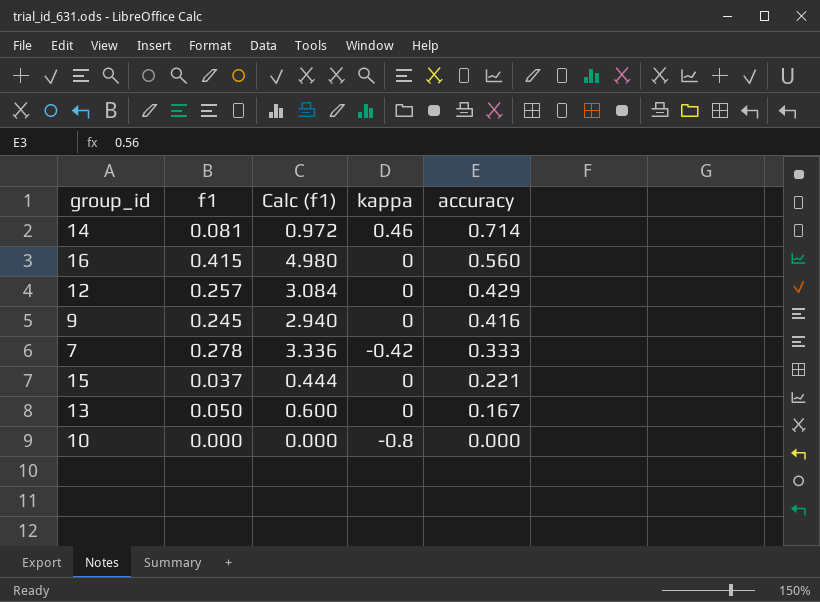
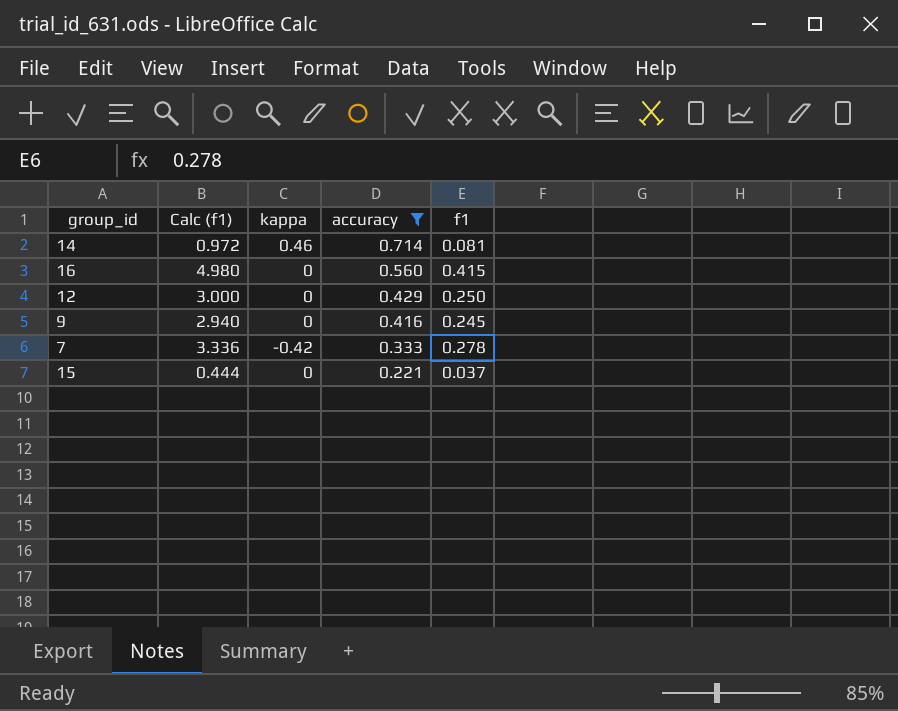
filter: none -> accuracy >= 0.221
column f1 | position: 2 -> 5
12 | Calc (f1): 3.084 -> 3.000
12 | f1: 0.257 -> 0.250

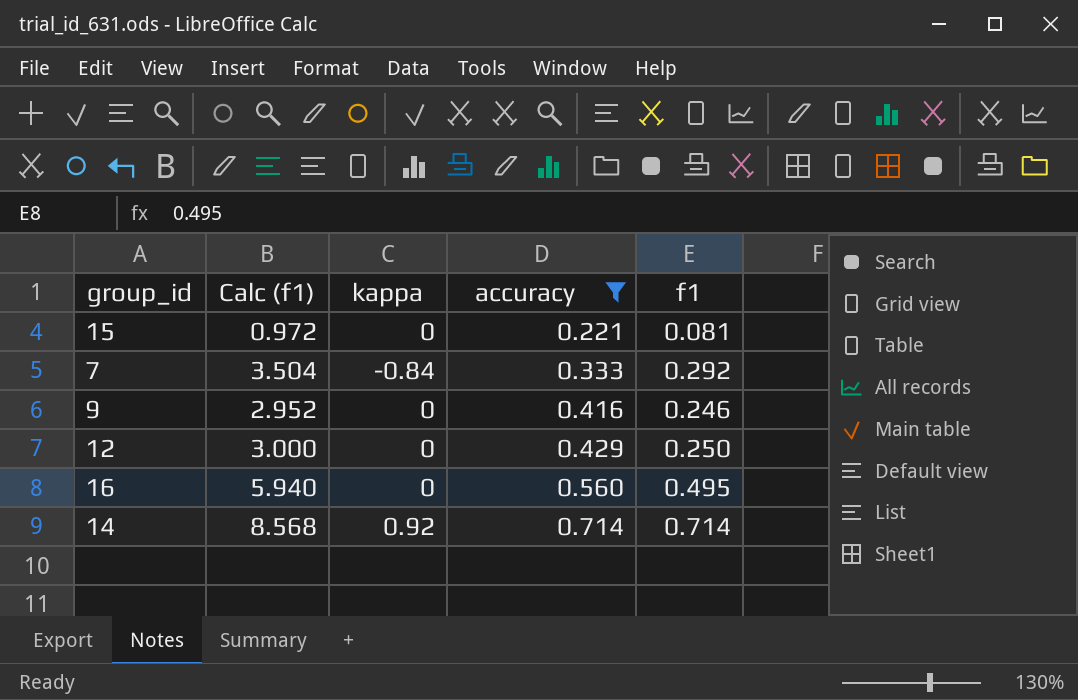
row order: accuracy descending -> accuracy ascending
15 | Calc (f1): 0.444 -> 0.972
15 | f1: 0.037 -> 0.081
7 | Calc (f1): 3.336 -> 3.504
7 | kappa: -0.42 -> -0.84
7 | f1: 0.278 -> 0.292
9 | Calc (f1): 2.940 -> 2.952
9 | f1: 0.245 -> 0.246
16 | Calc (f1): 4.980 -> 5.940
16 | f1: 0.415 -> 0.495
14 | Calc (f1): 0.972 -> 8.568
14 | kappa: 0.46 -> 0.92
14 | f1: 0.081 -> 0.714

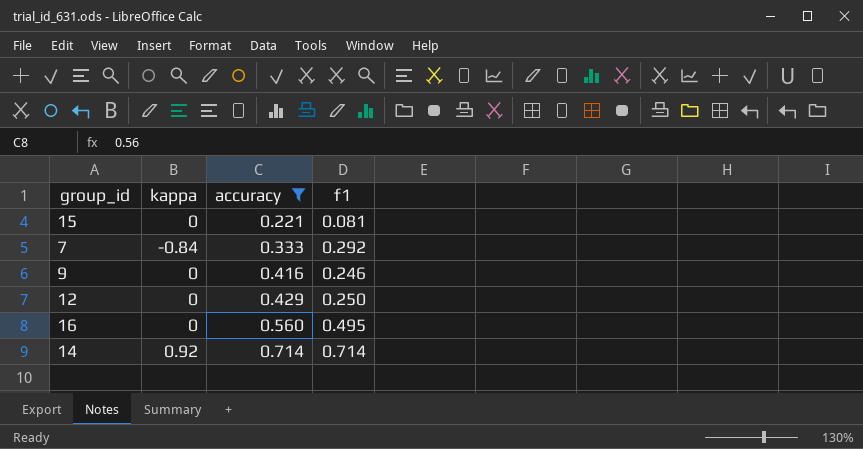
column Calc (f1) | formula: [f1] * 12 -> none

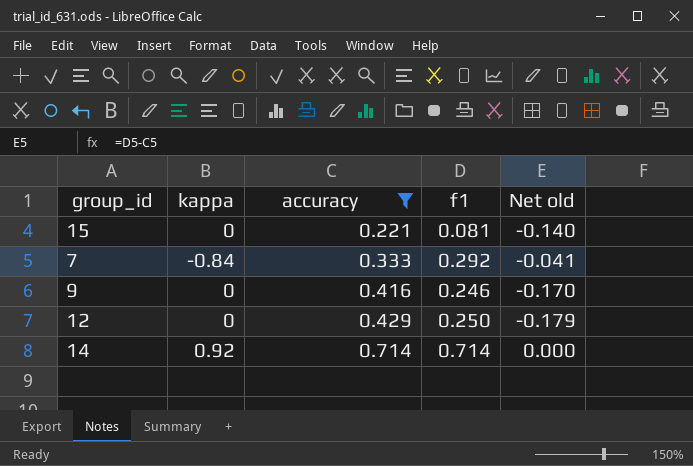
column Net old | formula: none -> [f1] - [accuracy]
row 16: 0 | 0.560 | 0.495 -> none

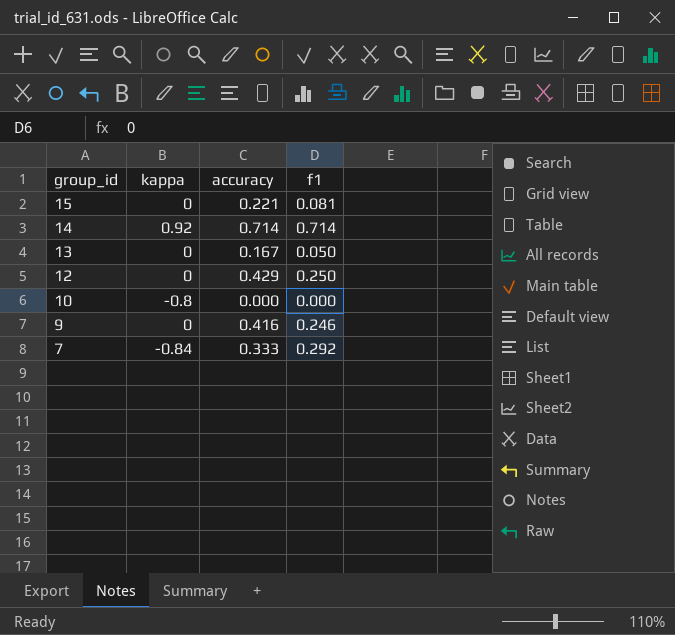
filter: accuracy >= 0.221 -> none
row order: accuracy ascending -> group_id descending
column Net old | formula: [f1] - [accuracy] -> none

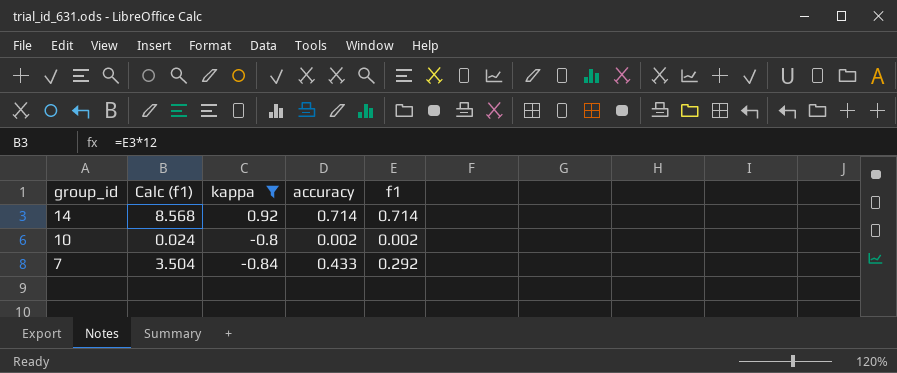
filter: none -> kappa != 0
column Calc (f1) | formula: none -> [f1] * 12
10 | accuracy: 0.000 -> 0.002
10 | f1: 0.000 -> 0.002
7 | accuracy: 0.333 -> 0.433

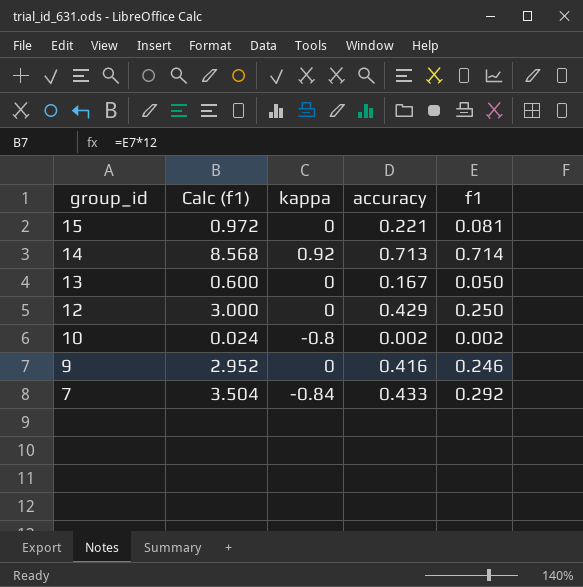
filter: kappa != 0 -> none
14 | accuracy: 0.714 -> 0.713

